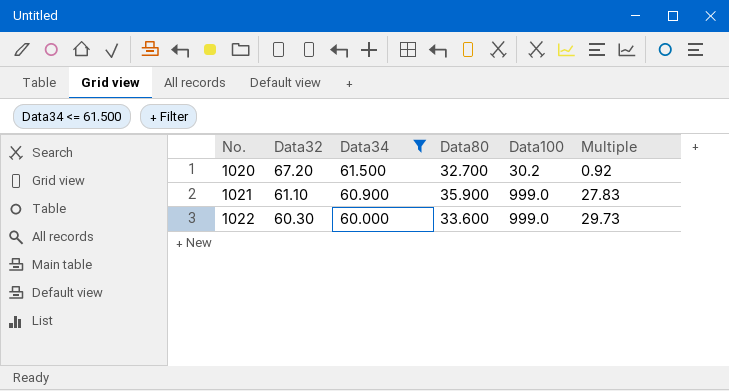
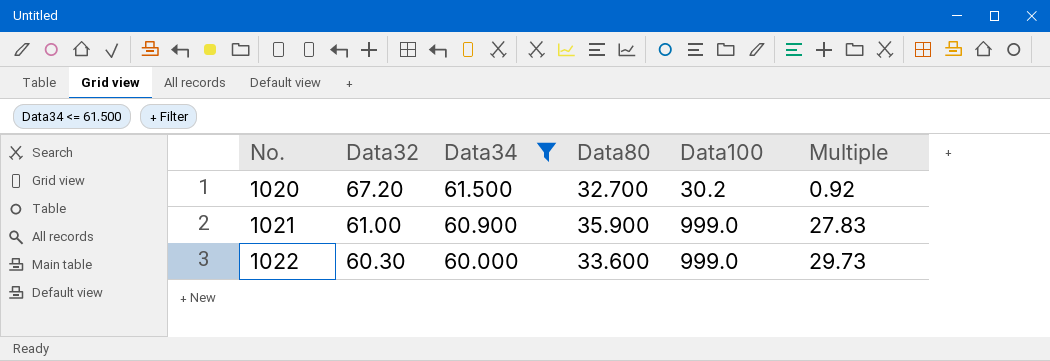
1021 | Data32: 61.10 -> 61.00

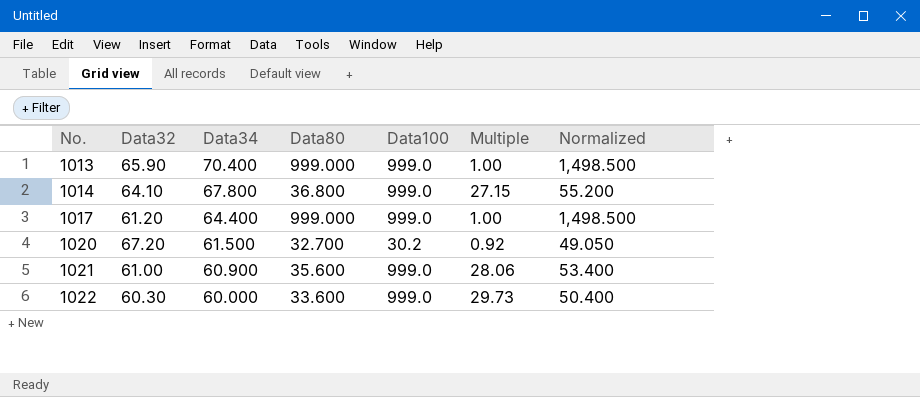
filter: Data34 <= 61.500 -> none
column Normalized | formula: none -> [Data80] * 1.5
1021 | Data80: 35.900 -> 35.600
1021 | Multiple: 27.83 -> 28.06

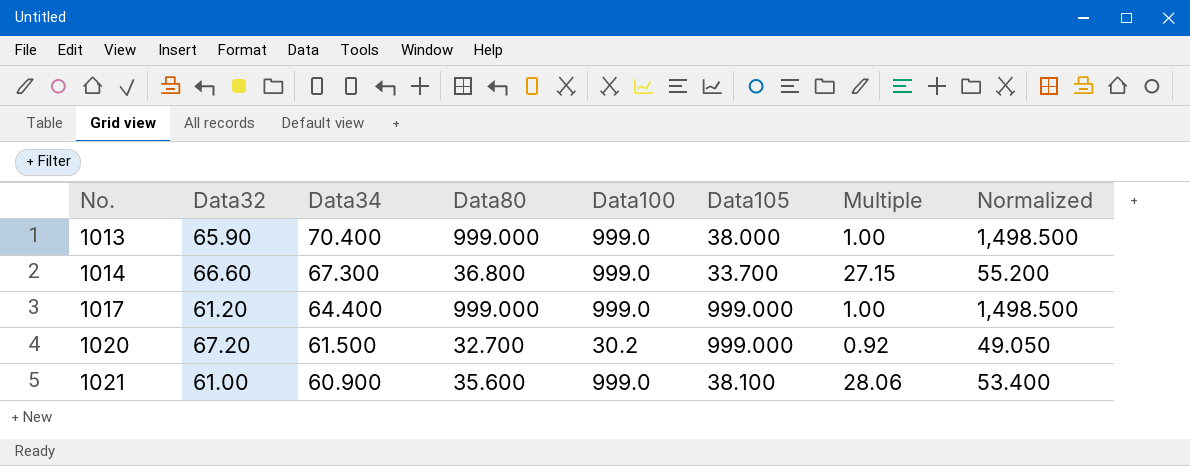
column Data105 | position: none -> 6
row 1022: 60.30 | 60.000 | 33.600 | 999.0 | 29.73 | 50.400 -> none
1014 | Data32: 64.10 -> 66.60
1014 | Data34: 67.800 -> 67.300

